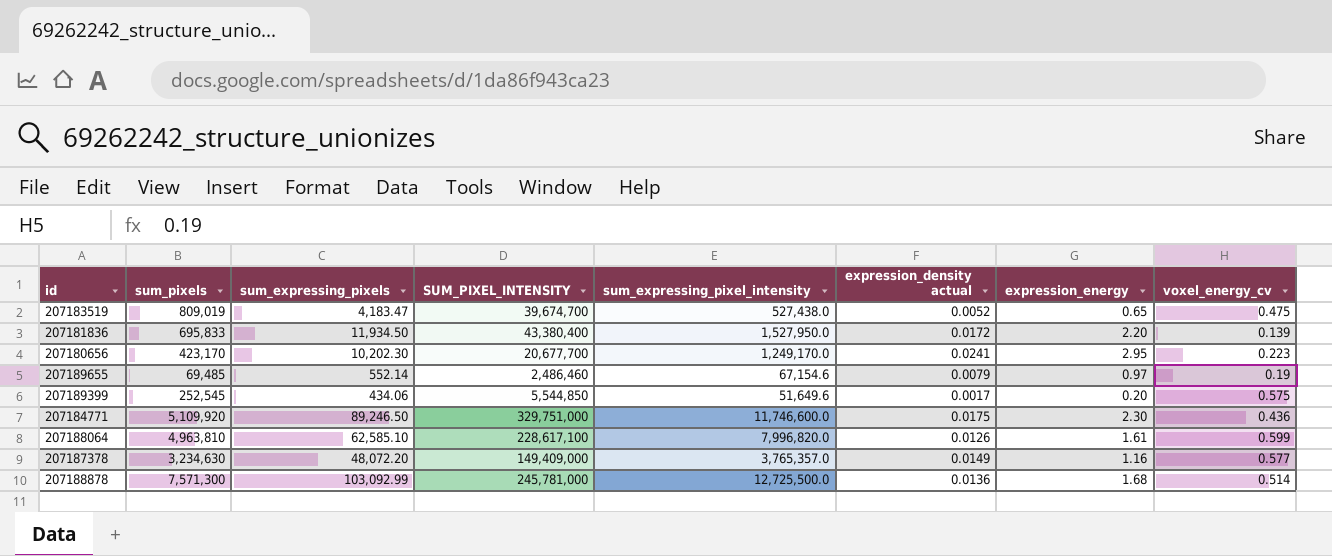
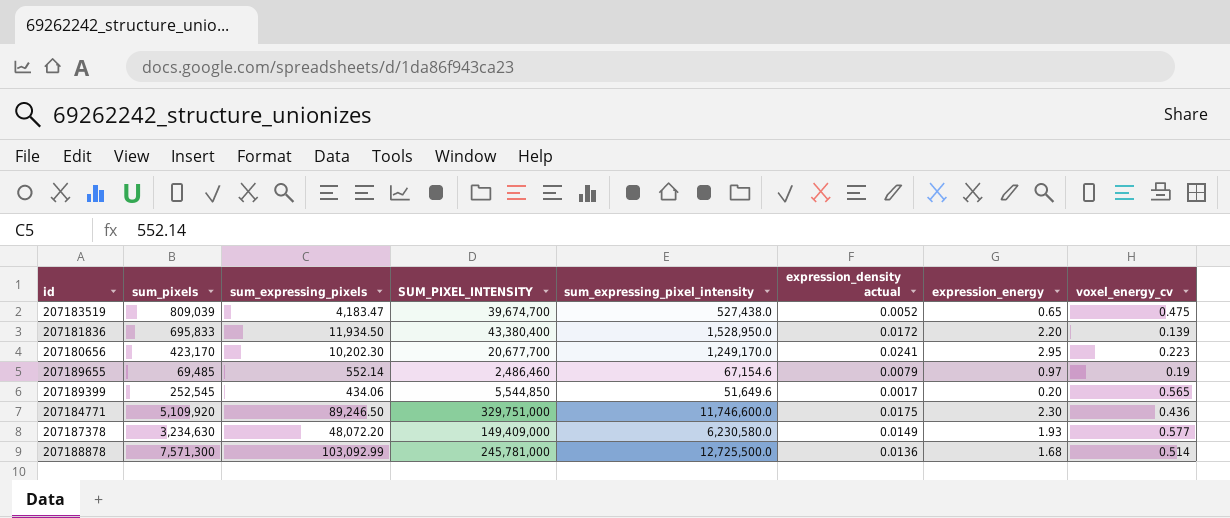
row 207188064: 4,963,810 | 62,585.10 | 228,617,100 | 7,996,820.0 | 0.0126 | 1.61 | 0.599 -> none
207183519 | sum_pixels: 809,019 -> 809,039
207181836 | sum_expressing_pixel_intensity: 1,527,950.0 -> 1,528,950.0
207189399 | voxel_energy_cv: 0.575 -> 0.565
207187378 | sum_expressing_pixel_intensity: 3,765,357.0 -> 6,230,580.0
207187378 | expression_energy: 1.16 -> 1.93

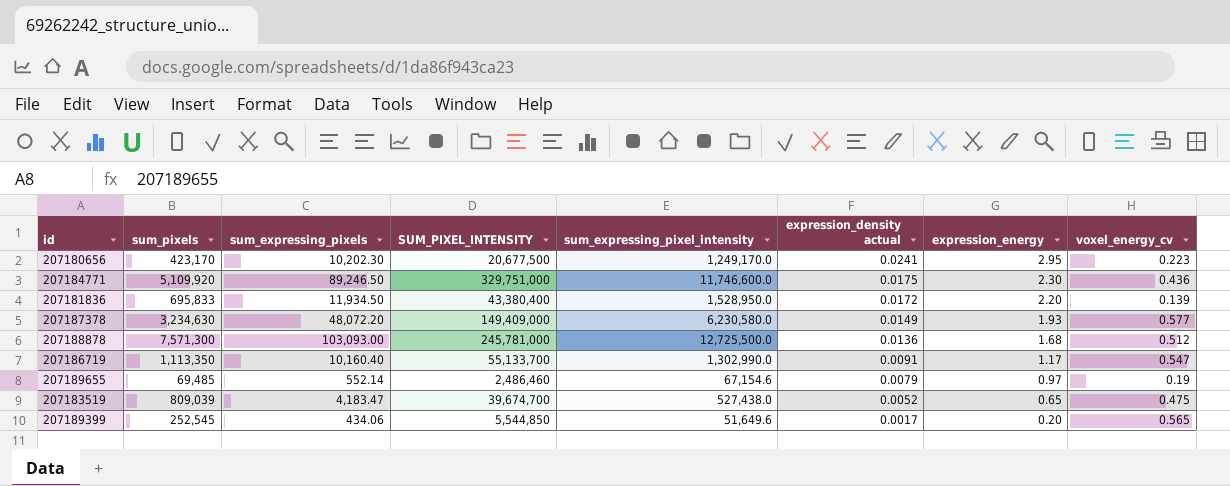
row order: none -> expression_density actual descending
207180656 | SUM_PIXEL_INTENSITY: 20,677,700 -> 20,677,500
207188878 | sum_expressing_pixels: 103,092.99 -> 103,093.00
207188878 | voxel_energy_cv: 0.514 -> 0.512
row 207186719: none -> 1,113,350 | 10,160.40 | 55,133,700 | 1,302,990.0 | 0.0091 | 1.17 | 0.547

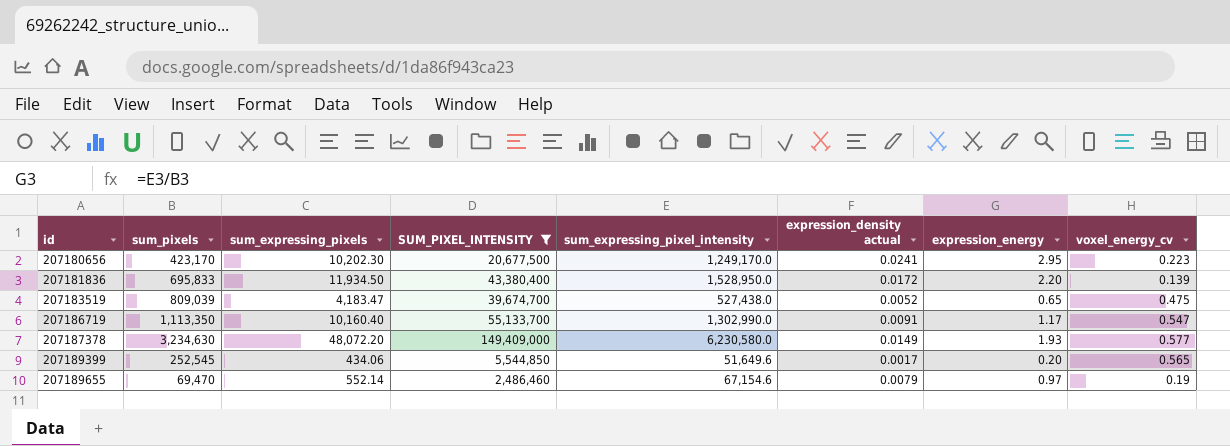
filter: none -> SUM_PIXEL_INTENSITY <= 149,409,000
row order: expression_density actual descending -> id ascending
207189655 | sum_pixels: 69,485 -> 69,470

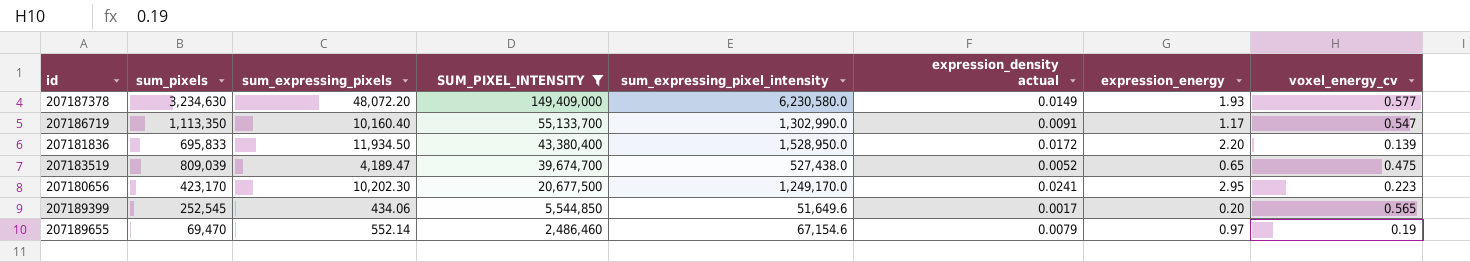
row order: id ascending -> SUM_PIXEL_INTENSITY descending
207183519 | sum_expressing_pixels: 4,183.47 -> 4,189.47

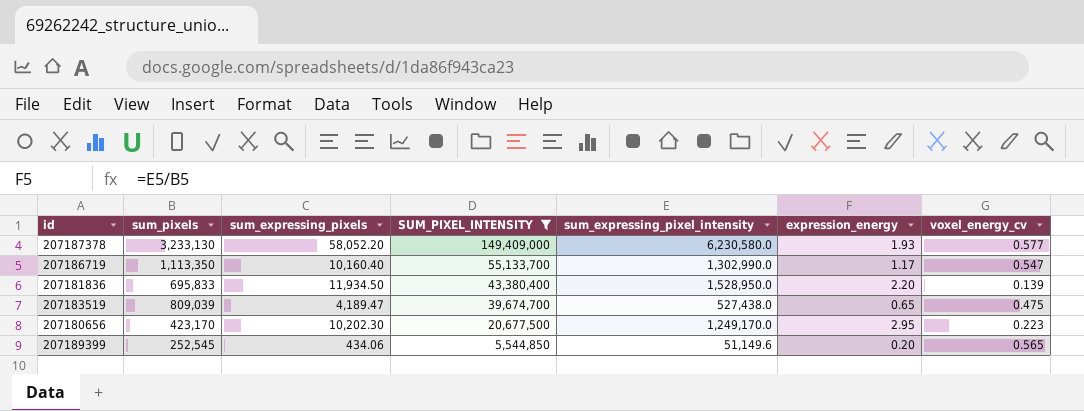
column expression_density actual | formula: [sum_expressing_pixels] / [sum_pixels] -> none
row 207189655: 69,470 | 552.14 | 2,486,460 | 67,154.6 | 0.0079 | 0.97 | 0.19 -> none
207187378 | sum_pixels: 3,234,630 -> 3,233,130
207187378 | sum_expressing_pixels: 48,072.20 -> 58,052.20
207189399 | sum_expressing_pixel_intensity: 51,649.6 -> 51,149.6

